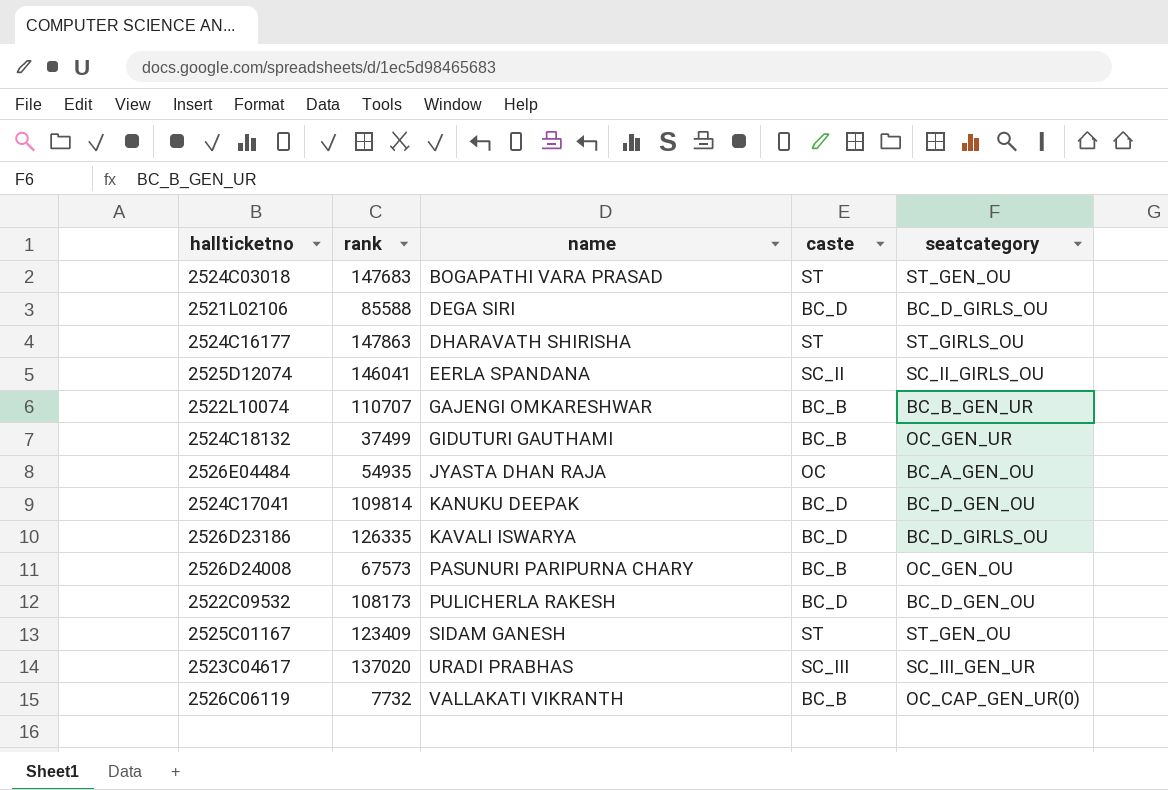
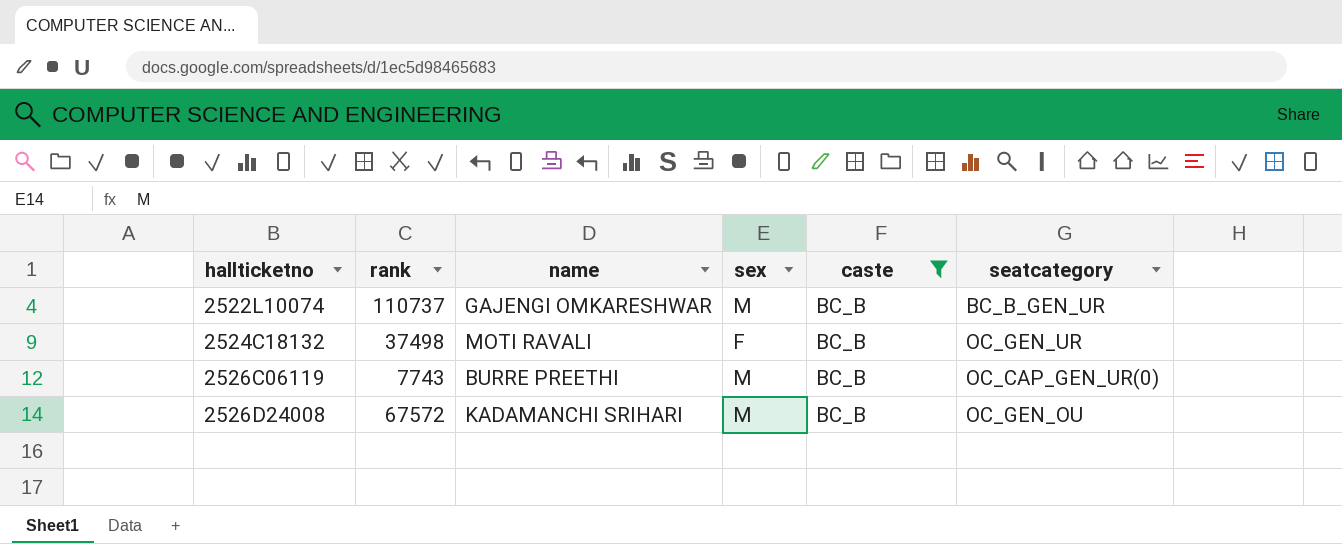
filter: none -> caste = BC_B
row order: name ascending -> hallticketno ascending
column sex | position: none -> 4
2522L10074 | rank: 110707 -> 110737
2524C18132 | rank: 37499 -> 37498
2524C18132 | name: GIDUTURI GAUTHAMI -> MOTI RAVALI
2526C06119 | rank: 7732 -> 7743
2526C06119 | name: VALLAKATI VIKRANTH -> BURRE PREETHI
2526D24008 | rank: 67573 -> 67572
2526D24008 | name: PASUNURI PARIPURNA CHARY -> KADAMANCHI SRIHARI

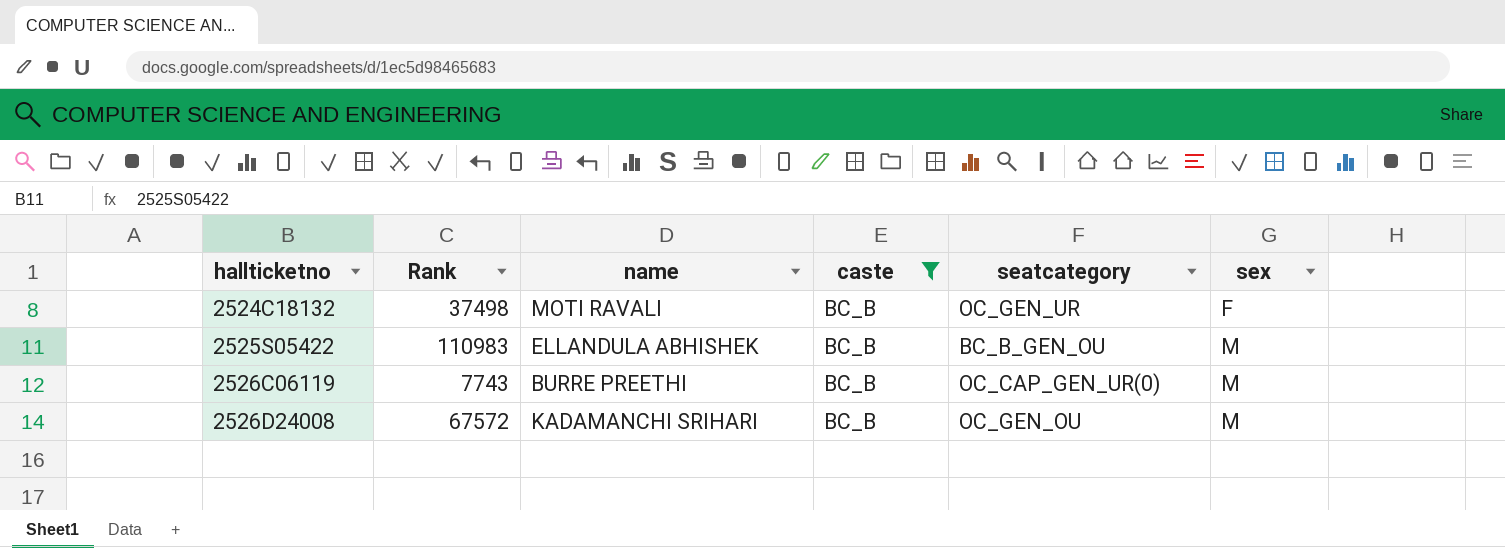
column name: rank -> Rank
column sex | position: 4 -> 6
row 2522L10074: 110737 | GAJENGI OMKARESHWAR | M | BC_B | BC_B_GEN_UR -> none
row 2525S05422: none -> 110983 | ELLANDULA ABHISHEK | BC_B | BC_B_GEN_OU | M

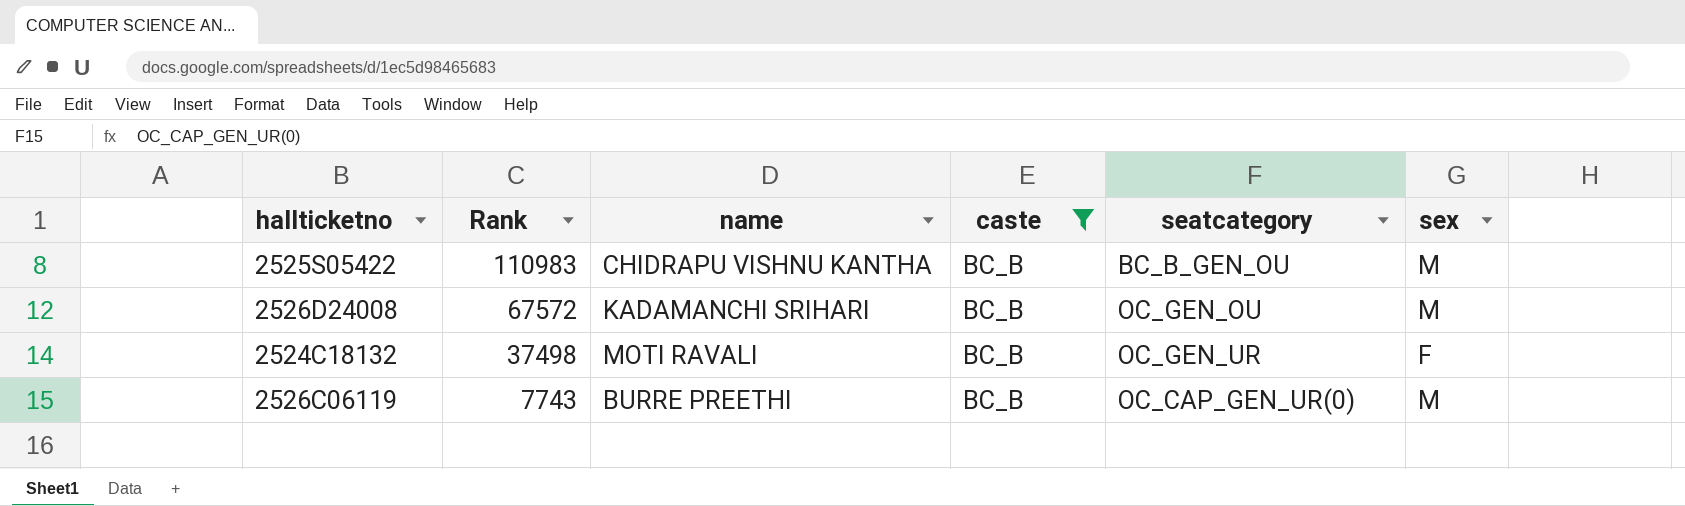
row order: hallticketno ascending -> Rank descending
2525S05422 | name: ELLANDULA ABHISHEK -> CHIDRAPU VISHNU KANTHA

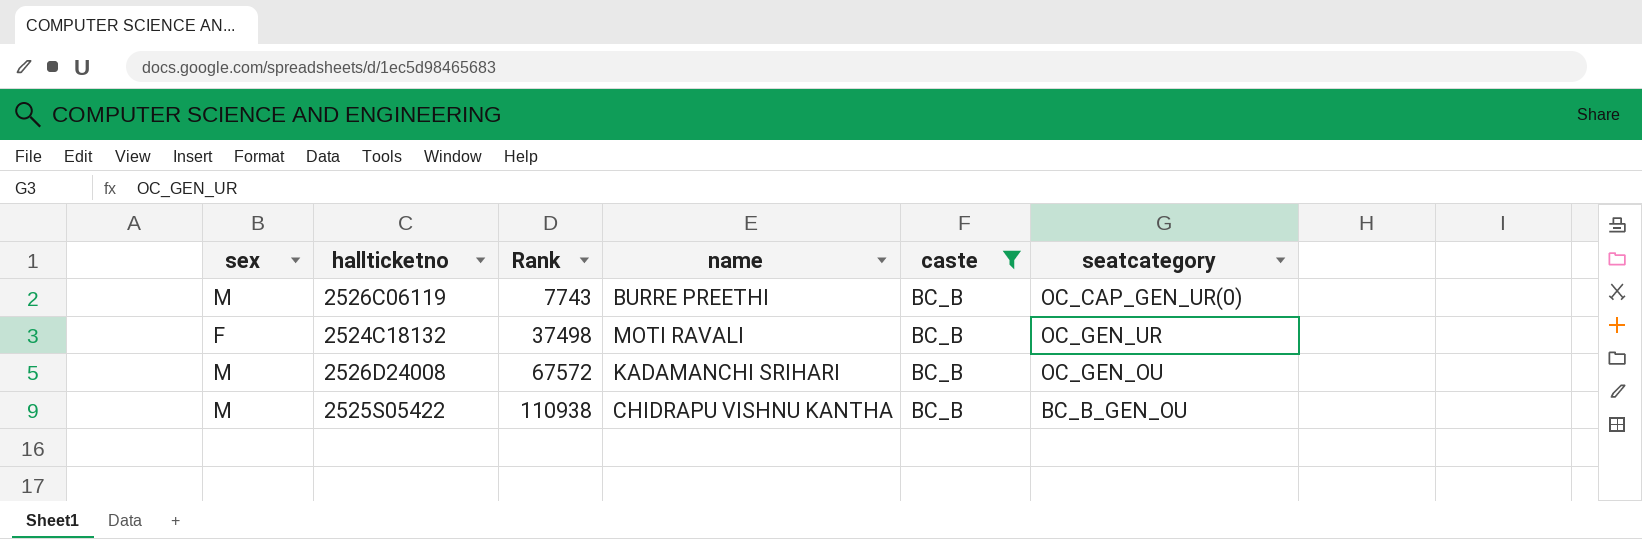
row order: Rank descending -> Rank ascending
column sex | position: 6 -> 1
2525S05422 | Rank: 110983 -> 110938

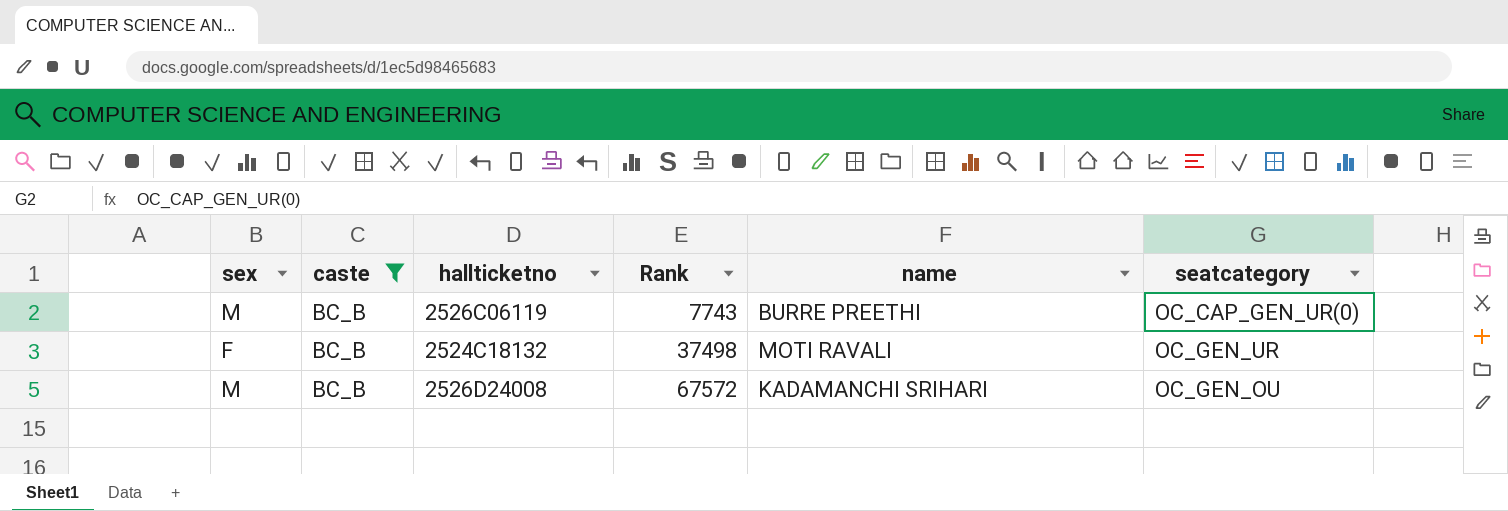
column caste | position: 5 -> 2
row 2525S05422: M | 110938 | CHIDRAPU VISHNU KANTHA | BC_B | BC_B_GEN_OU -> none

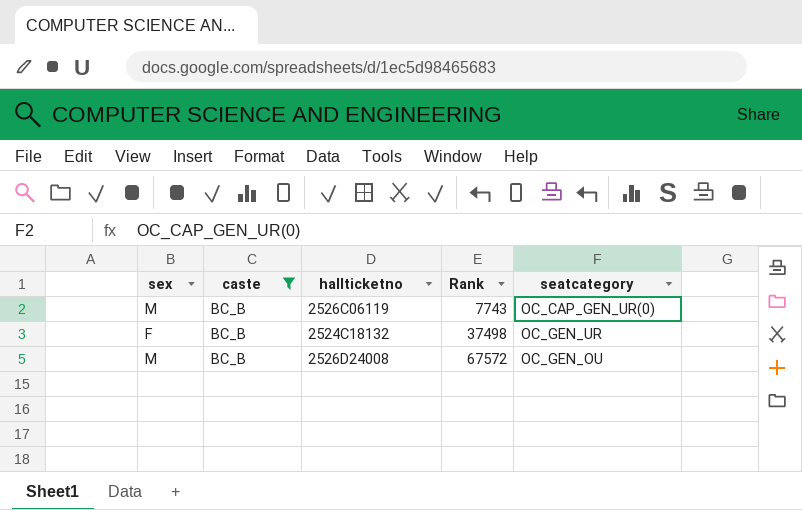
column name | position: 5 -> none

